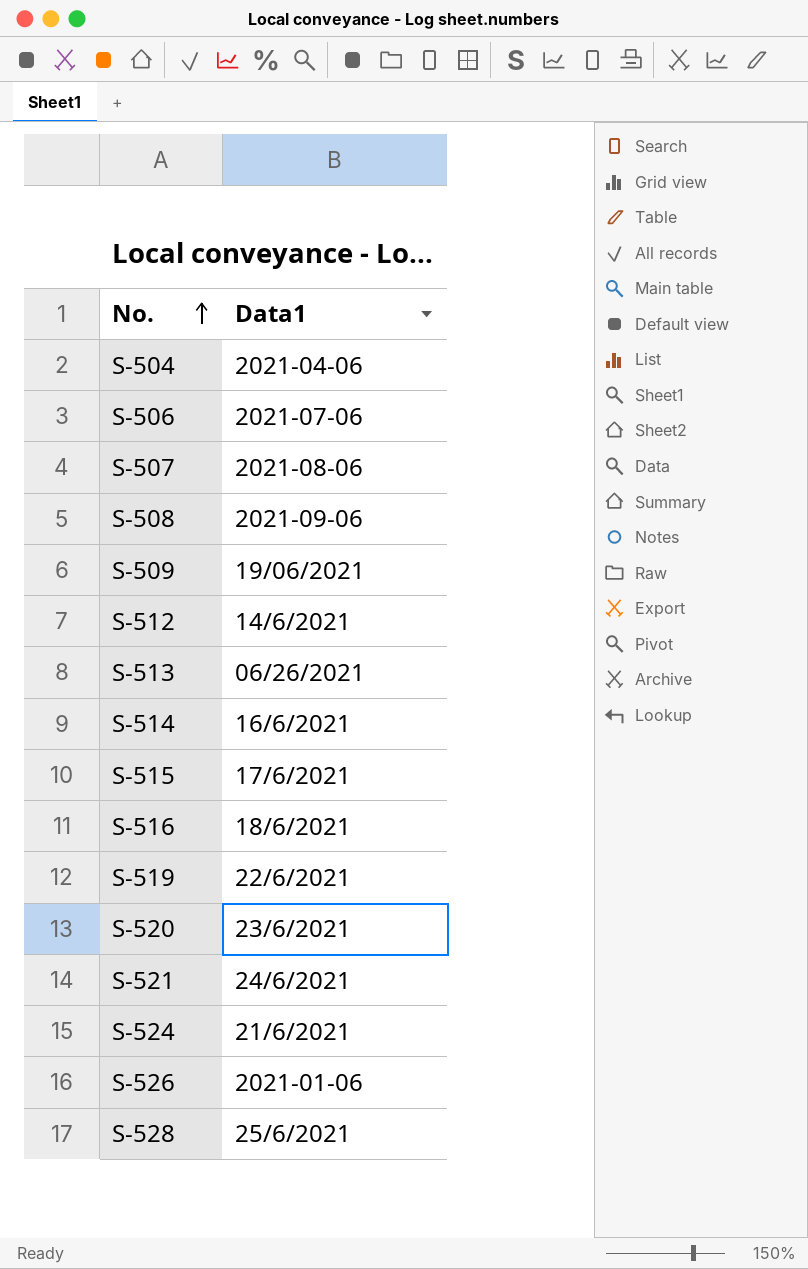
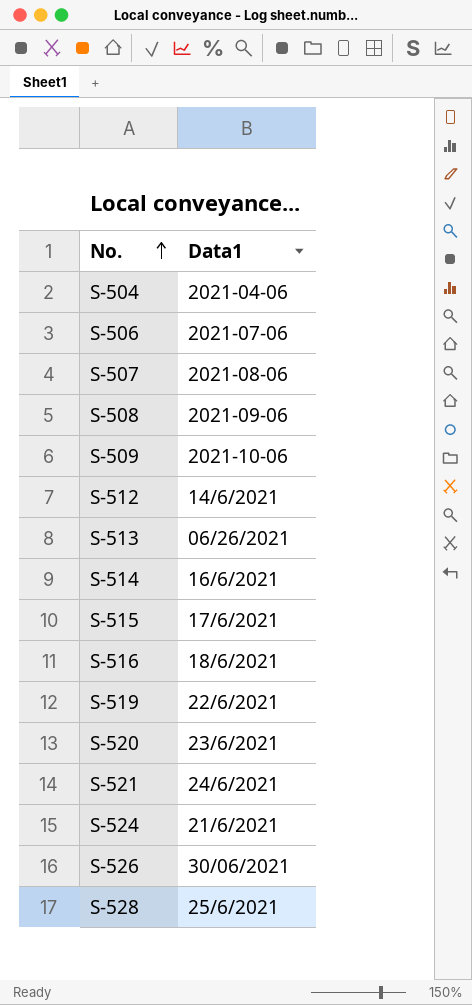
S-509 | Data1: 19/06/2021 -> 2021-10-06
S-526 | Data1: 2021-01-06 -> 30/06/2021

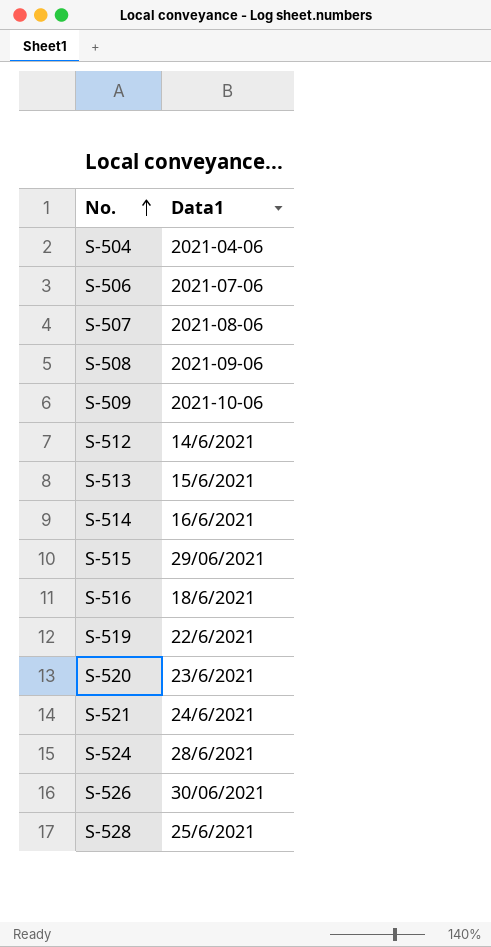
S-513 | Data1: 06/26/2021 -> 15/6/2021
S-515 | Data1: 17/6/2021 -> 29/06/2021
S-524 | Data1: 21/6/2021 -> 28/6/2021

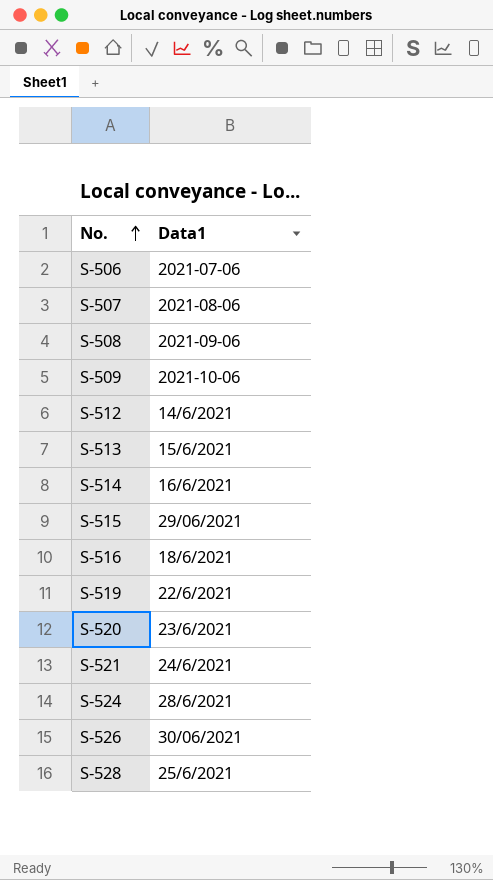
row S-504: 2021-04-06 -> none

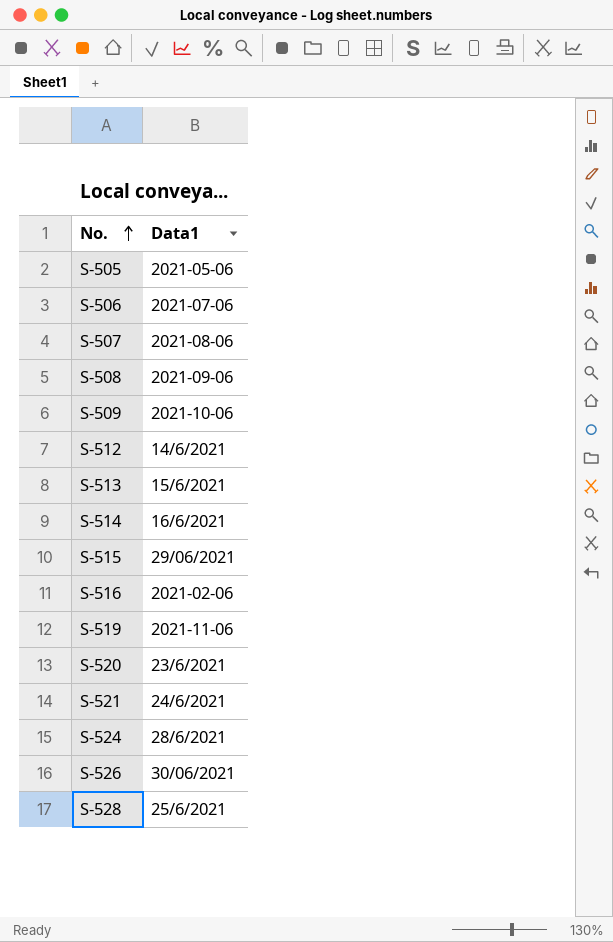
row S-505: none -> 2021-05-06
S-516 | Data1: 18/6/2021 -> 2021-02-06
S-519 | Data1: 22/6/2021 -> 2021-11-06

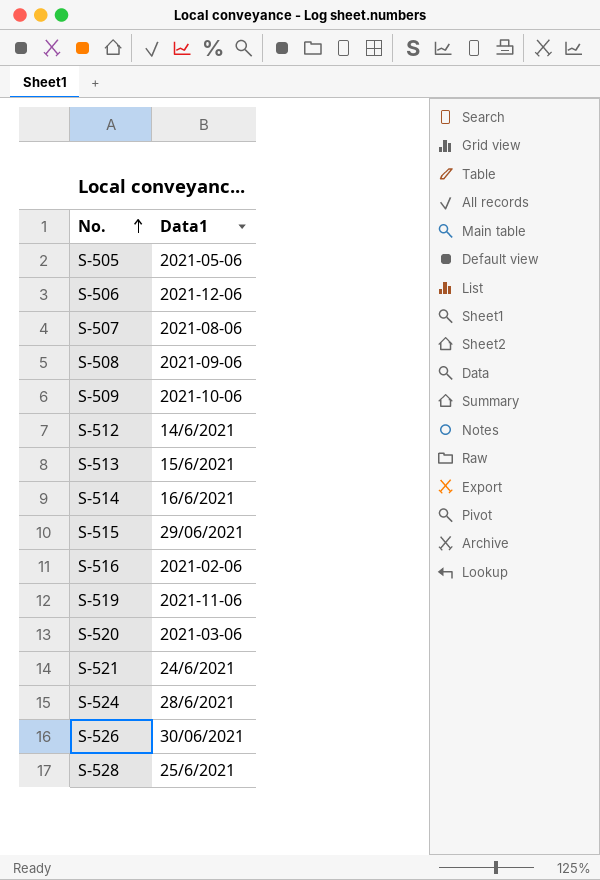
S-506 | Data1: 2021-07-06 -> 2021-12-06
S-520 | Data1: 23/6/2021 -> 2021-03-06

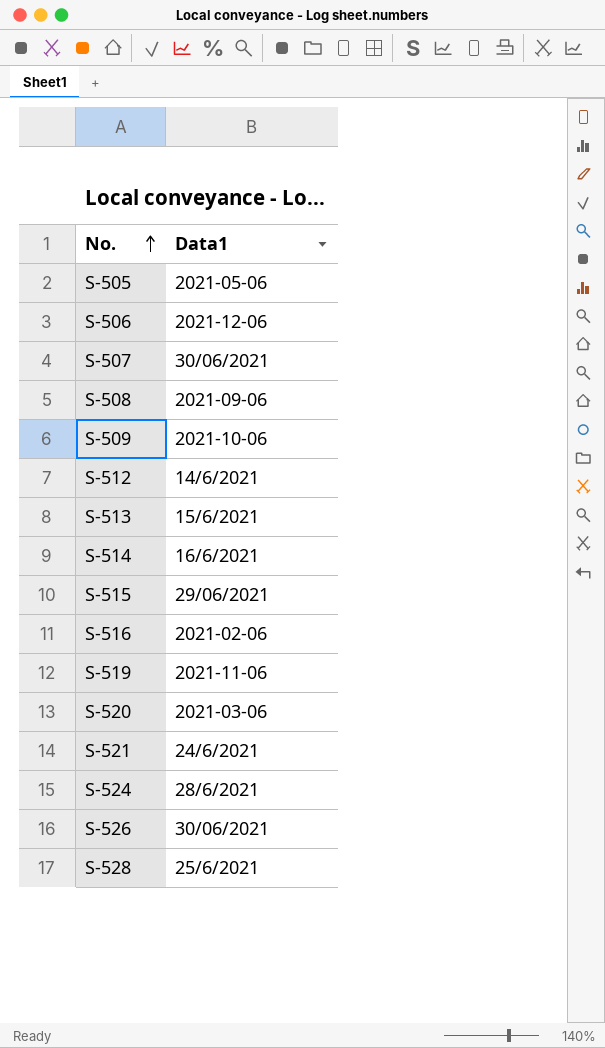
S-507 | Data1: 2021-08-06 -> 30/06/2021

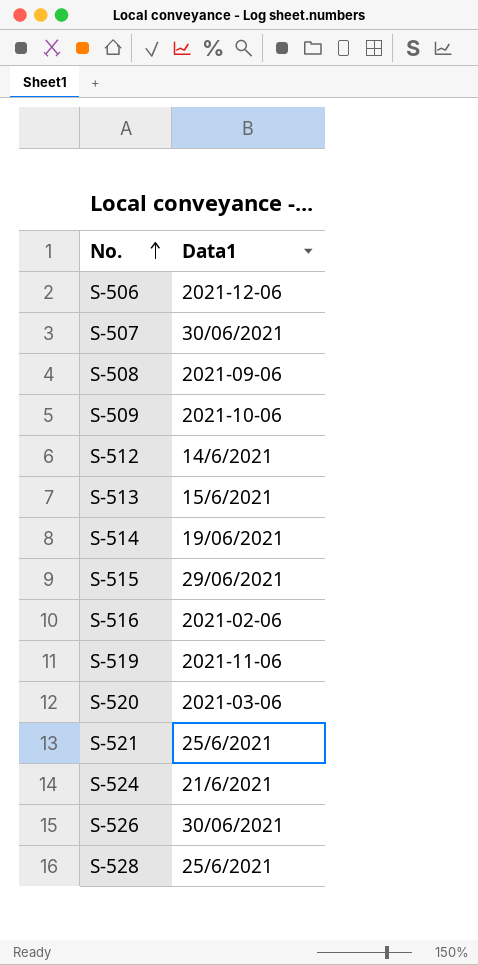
row S-505: 2021-05-06 -> none
S-514 | Data1: 16/6/2021 -> 19/06/2021
S-521 | Data1: 24/6/2021 -> 25/6/2021
S-524 | Data1: 28/6/2021 -> 21/6/2021

